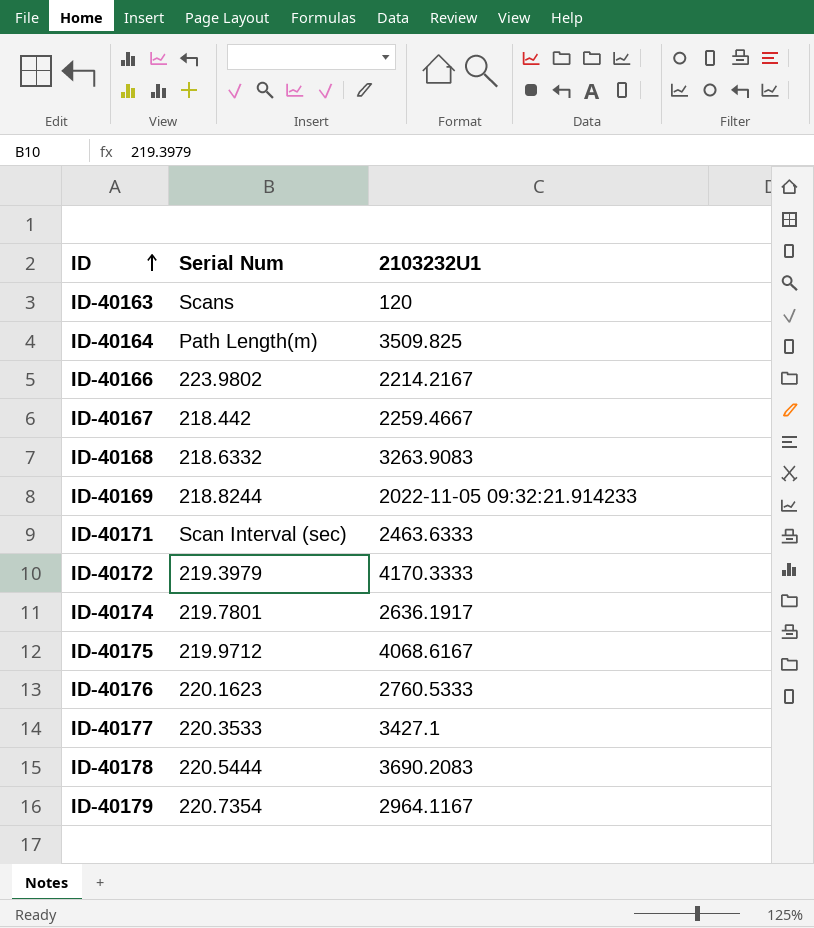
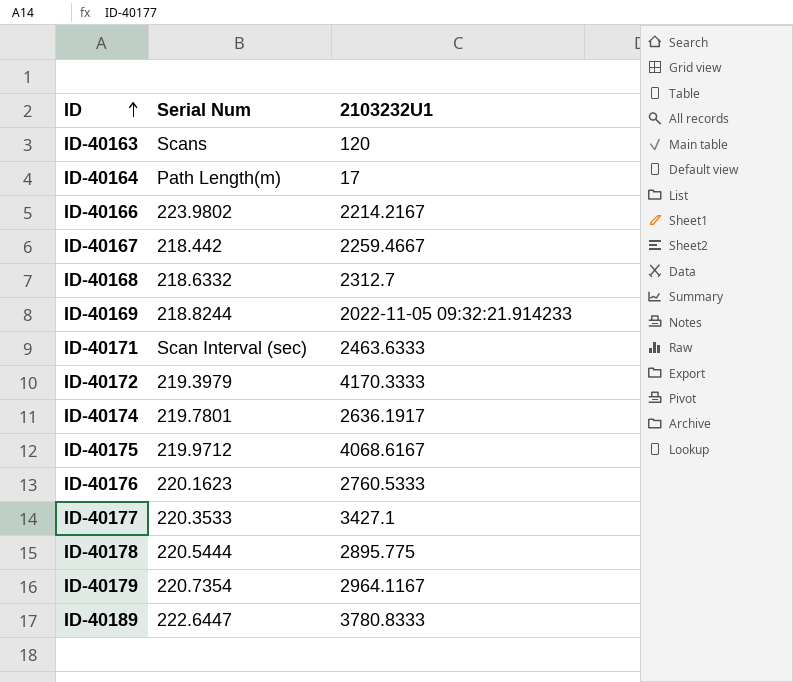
ID-40164 | 2103232U1: 3509.825 -> 17
ID-40168 | 2103232U1: 3263.9083 -> 2312.7
ID-40178 | 2103232U1: 3690.2083 -> 2895.775
row ID-40189: none -> 222.6447 | 3780.8333

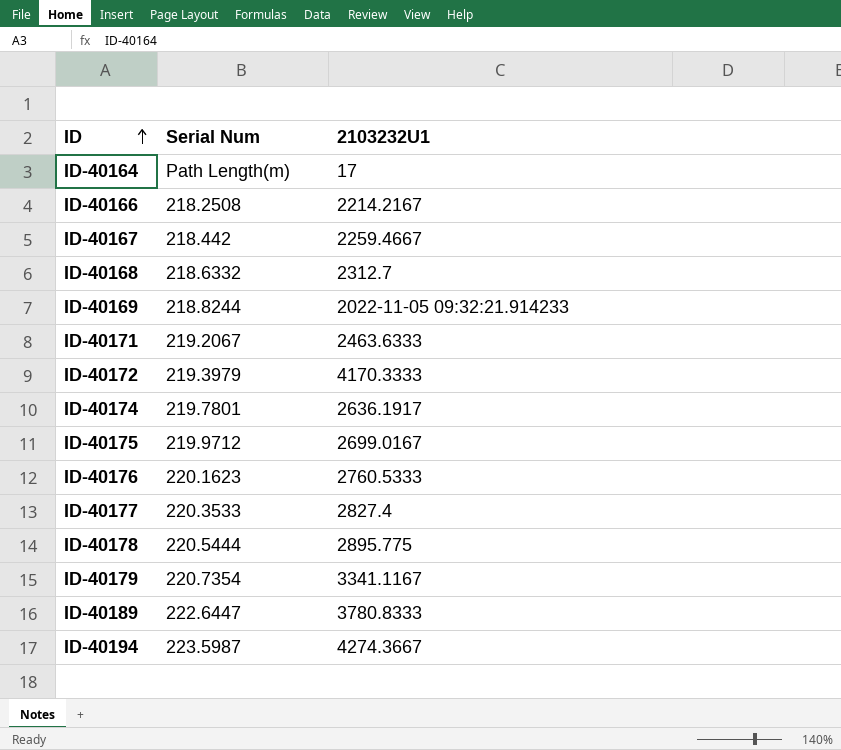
row ID-40163: Scans | 120 -> none
ID-40166 | Serial Num: 223.9802 -> 218.2508
ID-40171 | Serial Num: Scan Interval (sec) -> 219.2067
ID-40175 | 2103232U1: 4068.6167 -> 2699.0167
ID-40177 | 2103232U1: 3427.1 -> 2827.4
ID-40179 | 2103232U1: 2964.1167 -> 3341.1167
row ID-40194: none -> 223.5987 | 4274.3667

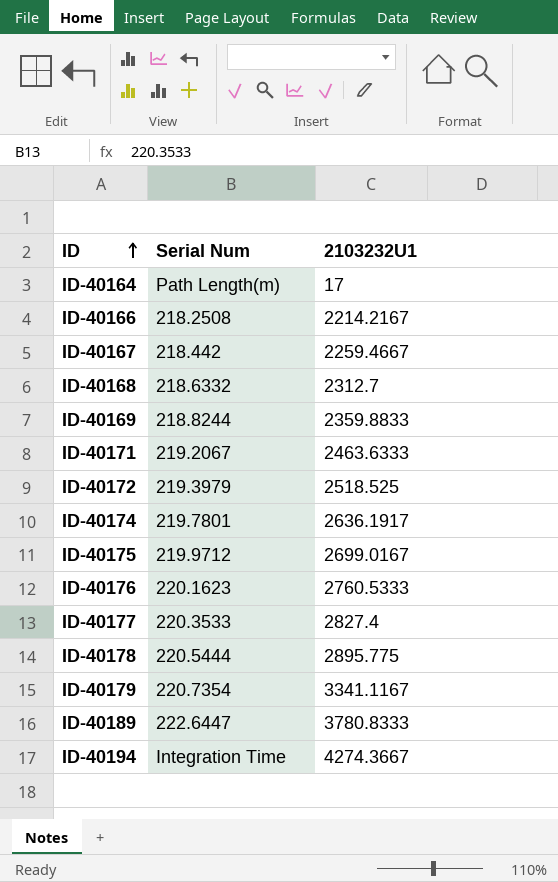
ID-40169 | 2103232U1: 2022-11-05 09:32:21.914233 -> 2359.8833
ID-40172 | 2103232U1: 4170.3333 -> 2518.525
ID-40194 | Serial Num: 223.5987 -> Integration Time

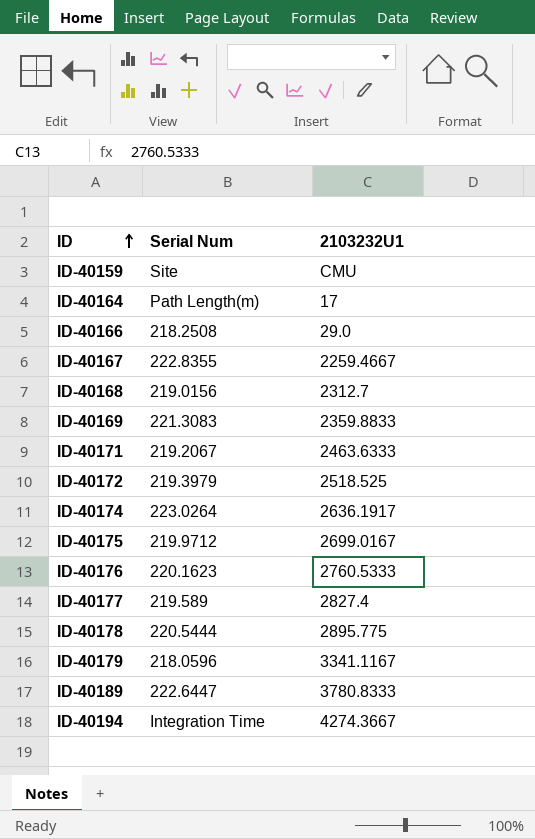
row ID-40159: none -> Site | CMU
ID-40166 | 2103232U1: 2214.2167 -> 29.0
ID-40167 | Serial Num: 218.442 -> 222.8355
ID-40168 | Serial Num: 218.6332 -> 219.0156
ID-40169 | Serial Num: 218.8244 -> 221.3083
ID-40174 | Serial Num: 219.7801 -> 223.0264
ID-40177 | Serial Num: 220.3533 -> 219.589
ID-40179 | Serial Num: 220.7354 -> 218.0596

